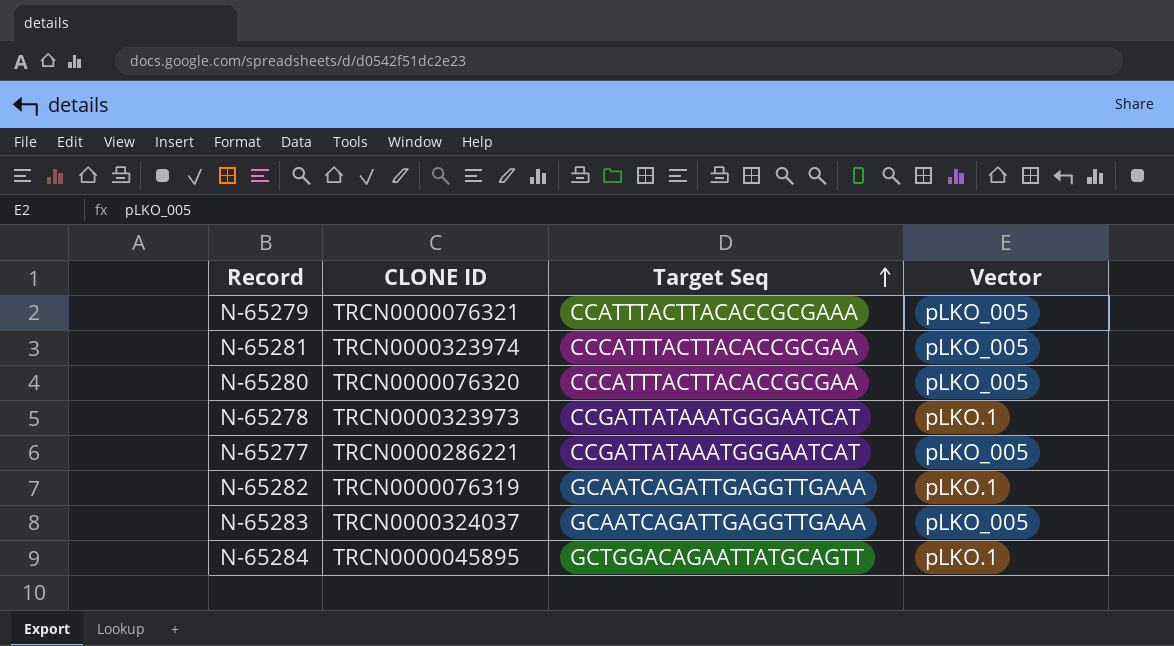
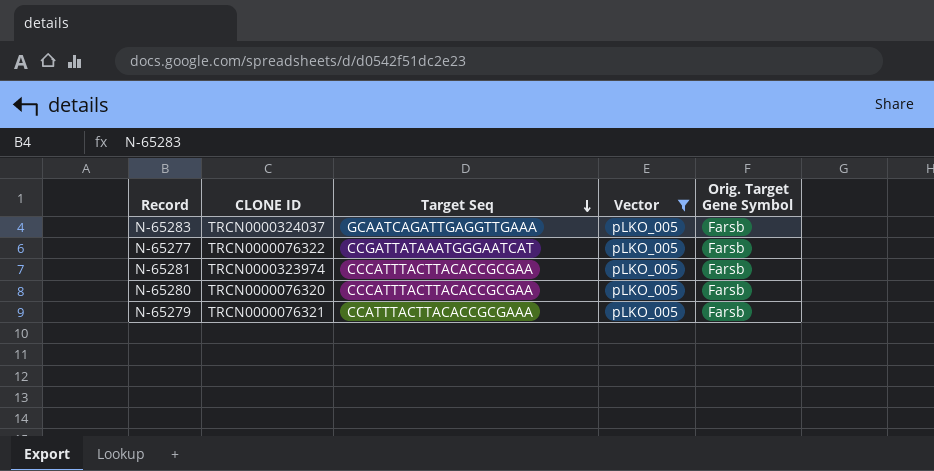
filter: none -> Vector = pLKO_005
row order: Target Seq ascending -> Target Seq descending
column Orig. Target Gene Symbol | position: none -> 5
N-65277 | CLONE ID: TRCN0000286221 -> TRCN0000076322

